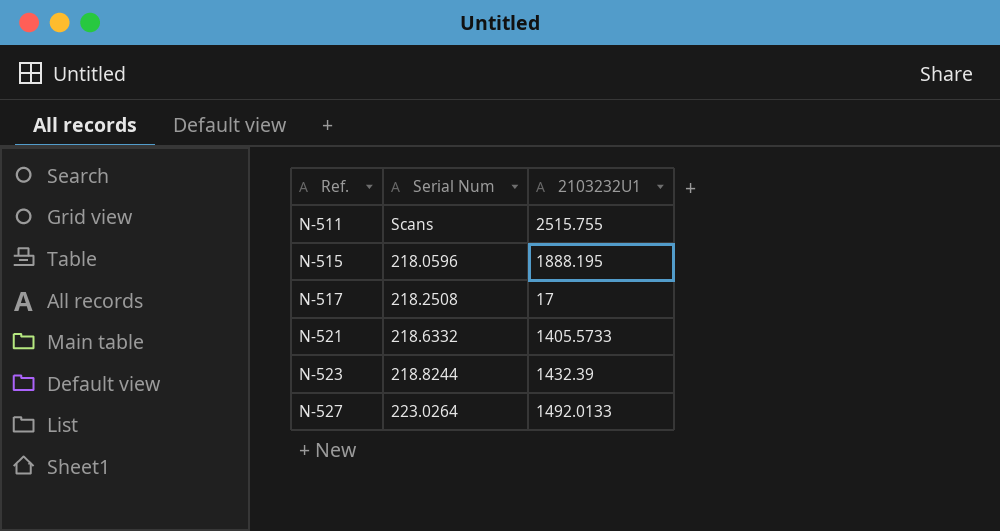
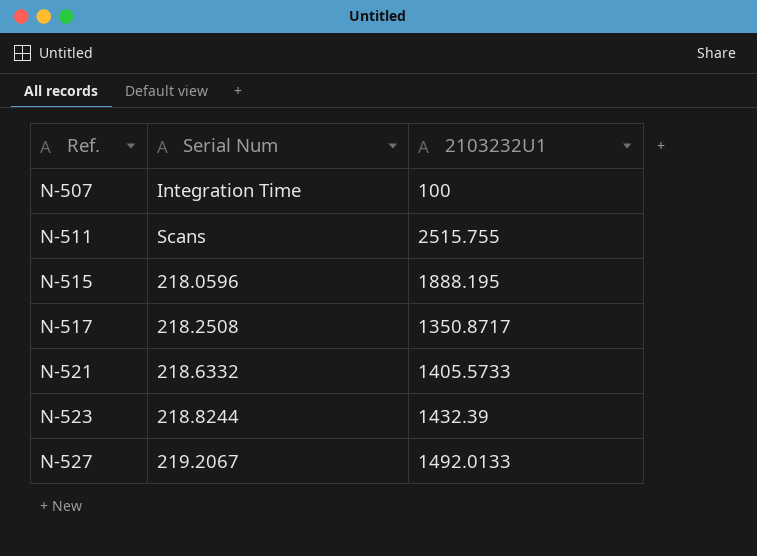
row N-507: none -> Integration Time | 100
N-517 | 2103232U1: 17 -> 1350.8717
N-527 | Serial Num: 223.0264 -> 219.2067

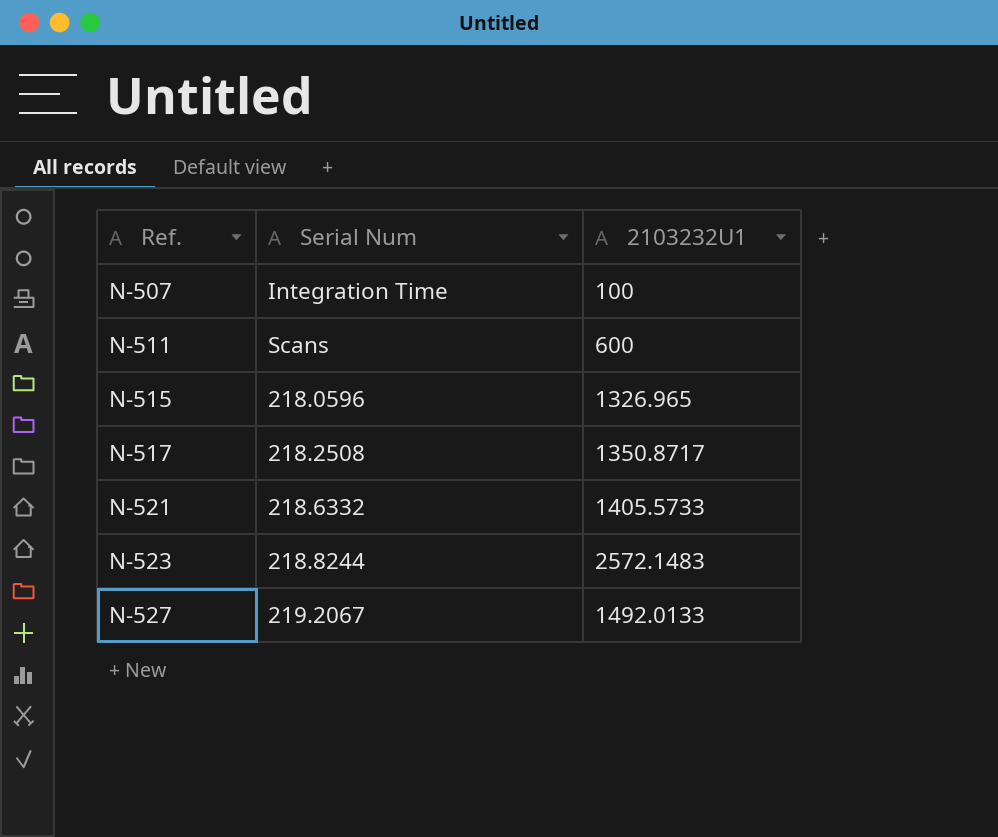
N-511 | 2103232U1: 2515.755 -> 600
N-515 | 2103232U1: 1888.195 -> 1326.965
N-523 | 2103232U1: 1432.39 -> 2572.1483

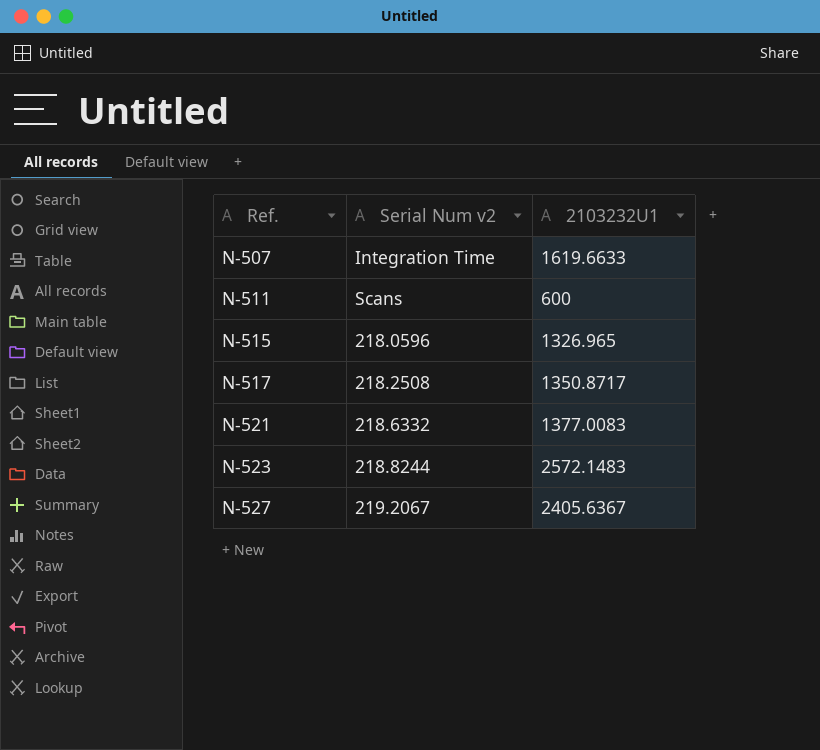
column name: Serial Num -> Serial Num v2
N-507 | 2103232U1: 100 -> 1619.6633
N-521 | 2103232U1: 1405.5733 -> 1377.0083
N-527 | 2103232U1: 1492.0133 -> 2405.6367

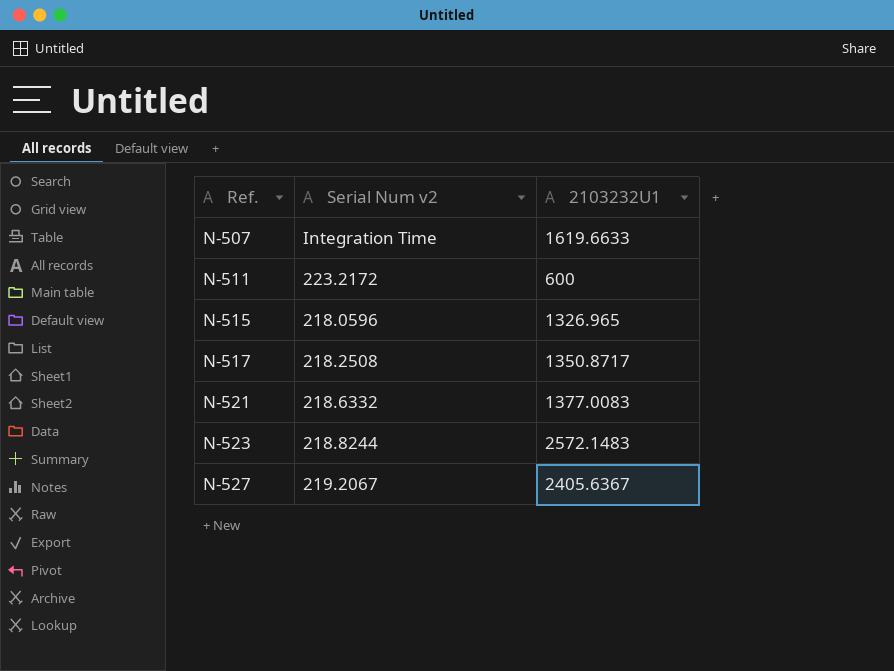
N-511 | Serial Num v2: Scans -> 223.2172

